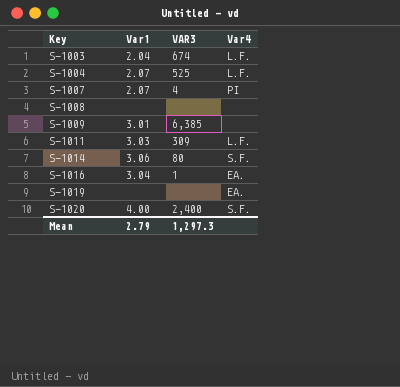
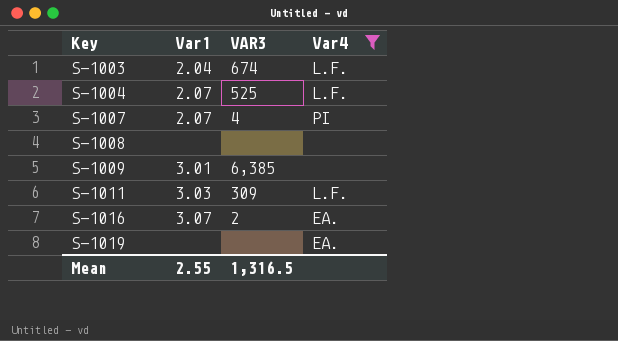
filter: none -> Var4 != S.F.
S-1016 | Var1: 3.04 -> 3.07
S-1016 | VAR3: 1 -> 2
Mean | Var1: 2.79 -> 2.55
Mean | VAR3: 1,297.3 -> 1,316.5

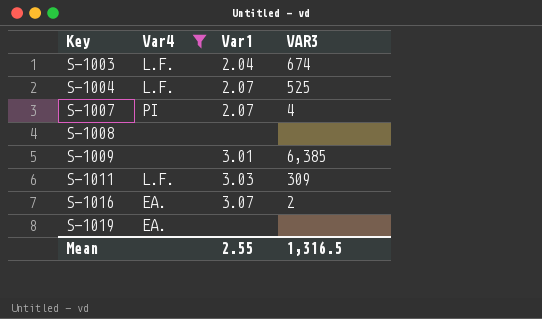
column Var4 | position: 4 -> 2

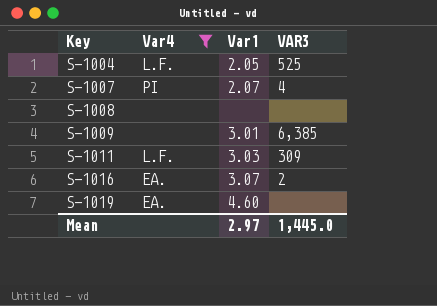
row S-1003: L.F. | 2.04 | 674 -> none
S-1004 | Var1: 2.07 -> 2.05
S-1019 | Var1: none -> 4.60
Mean | Var1: 2.55 -> 2.97
Mean | VAR3: 1,316.5 -> 1,445.0

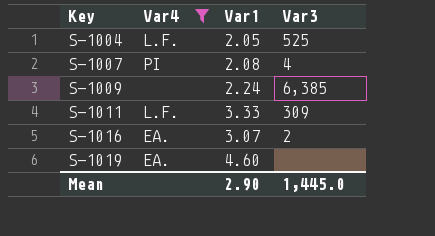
column name: VAR3 -> Var3
row S-1008: none | none | none -> none
S-1007 | Var1: 2.07 -> 2.08
S-1009 | Var1: 3.01 -> 2.24
S-1011 | Var1: 3.03 -> 3.33
Mean | Var1: 2.97 -> 2.90

